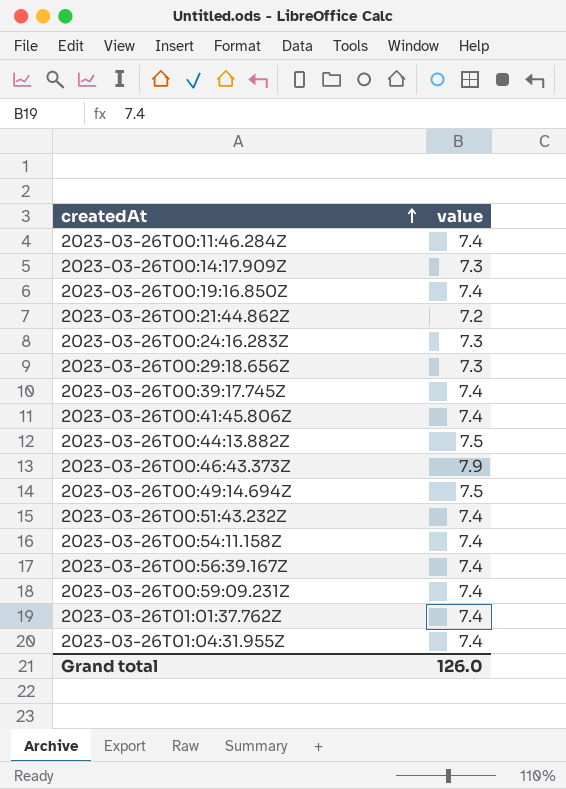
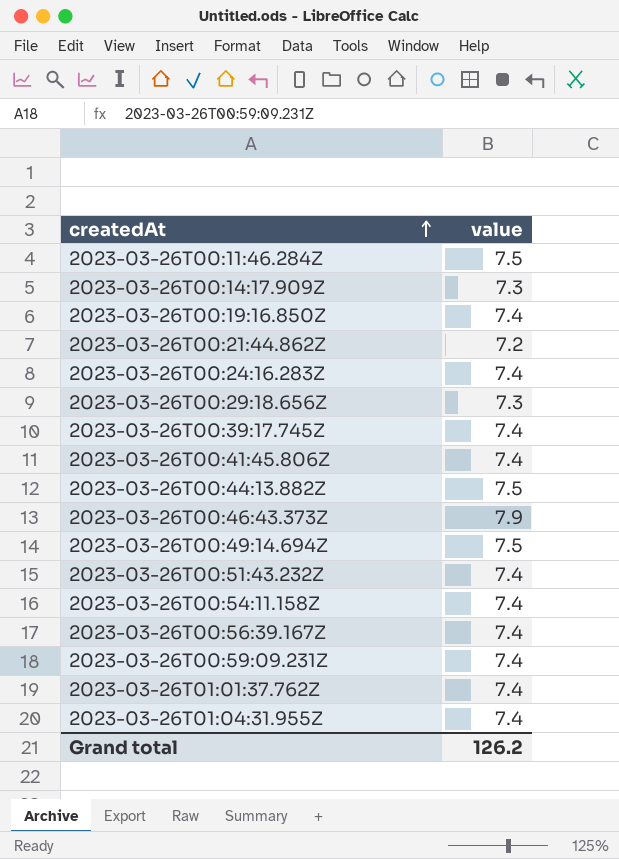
2023-03-26T00:11:46.284Z | value: 7.4 -> 7.5
2023-03-26T00:24:16.283Z | value: 7.3 -> 7.4
Grand total | value: 126.0 -> 126.2

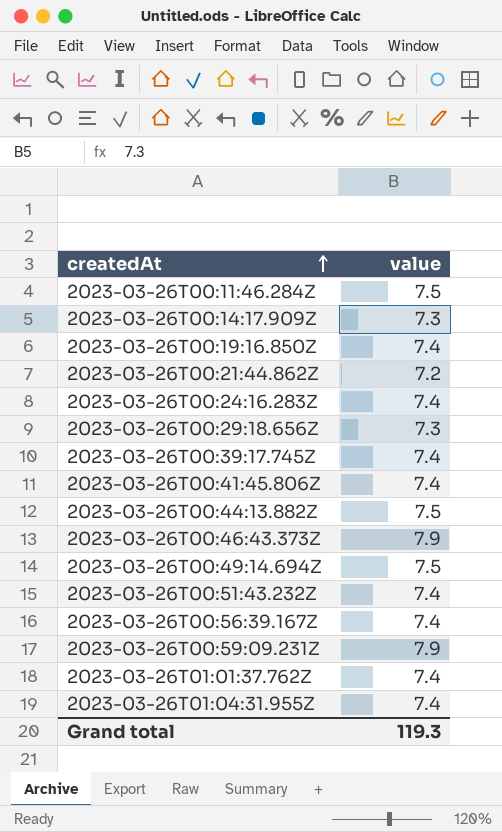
row 2023-03-26T00:54:11.158Z: 7.4 -> none
2023-03-26T00:59:09.231Z | value: 7.4 -> 7.9
Grand total | value: 126.2 -> 119.3

